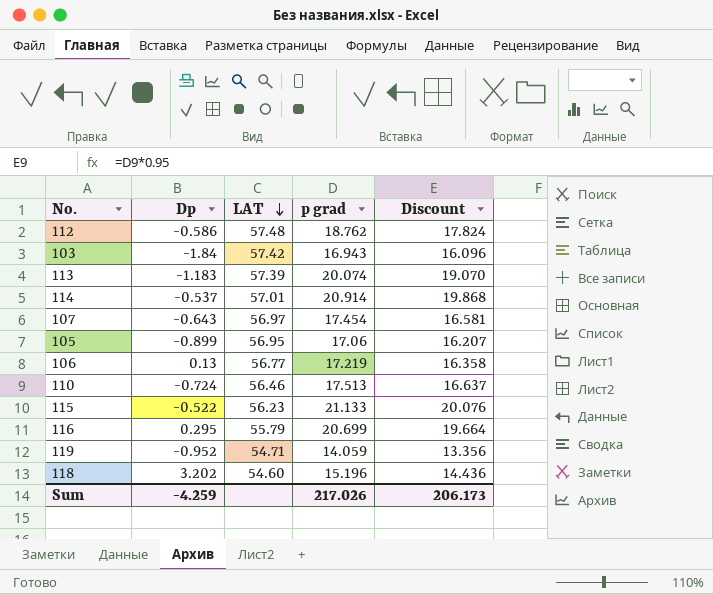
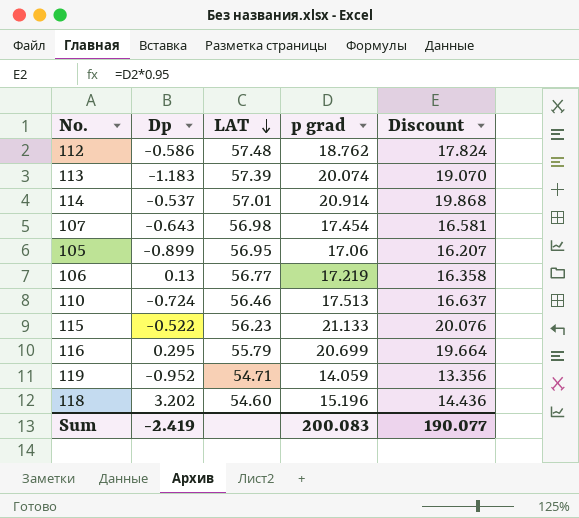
row 103: -1.84 | 57.42 | 16.943 | 16.096 -> none
107 | LAT: 56.97 -> 56.98
Sum | Dp: -4.259 -> -2.419
Sum | p grad: 217.026 -> 200.083
Sum | Discount: 206.173 -> 190.077

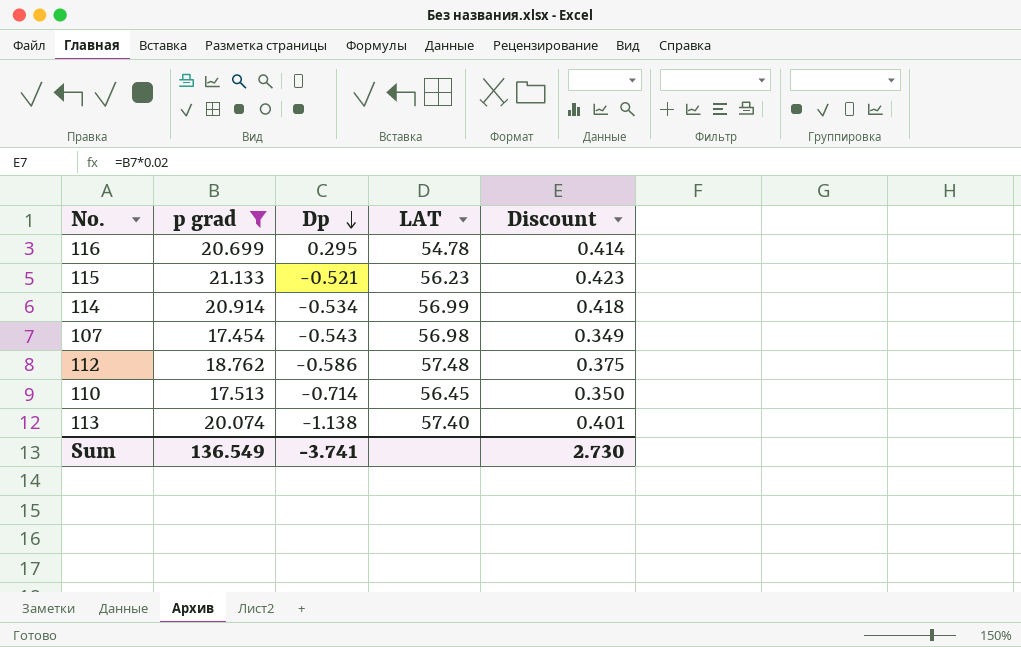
filter: none -> p grad >= 17.454
row order: LAT descending -> Dp descending
column p grad | position: 4 -> 2
column Discount | formula: [p grad] * 0.95 -> [p grad] * 0.02
116 | LAT: 55.79 -> 54.78
115 | Dp: -0.522 -> -0.521
114 | Dp: -0.537 -> -0.534
114 | LAT: 57.01 -> 56.99
107 | Dp: -0.643 -> -0.543
110 | Dp: -0.724 -> -0.714
110 | LAT: 56.46 -> 56.45
113 | Dp: -1.183 -> -1.138
113 | LAT: 57.39 -> 57.40
Sum | p grad: 200.083 -> 136.549
Sum | Dp: -2.419 -> -3.741
Sum | Discount: 190.077 -> 2.730

